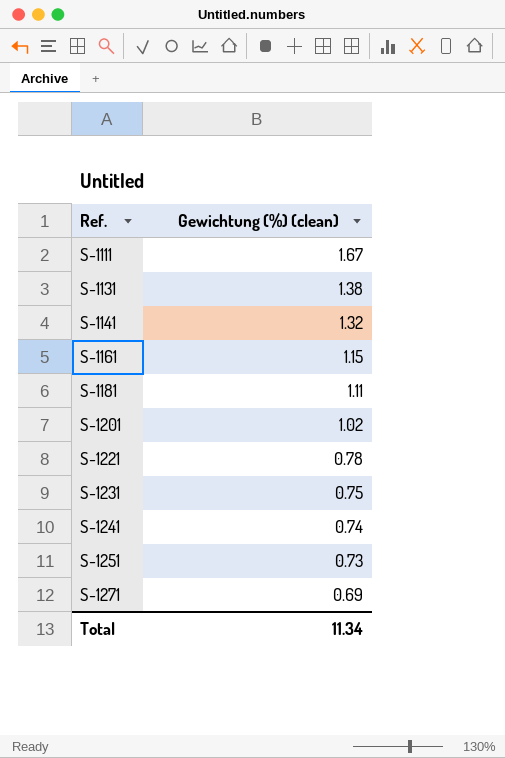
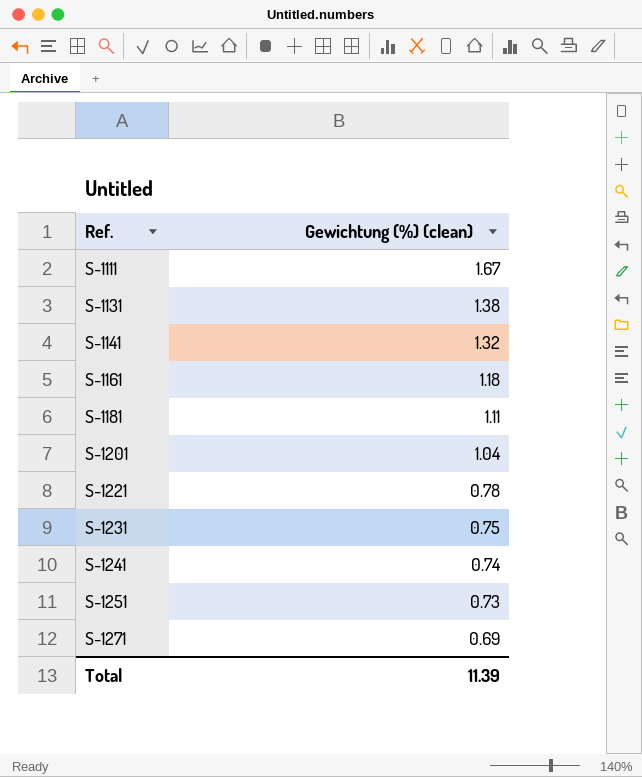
S-1161 | Gewichtung (%) (clean): 1.15 -> 1.18
S-1201 | Gewichtung (%) (clean): 1.02 -> 1.04
Total | Gewichtung (%) (clean): 11.34 -> 11.39

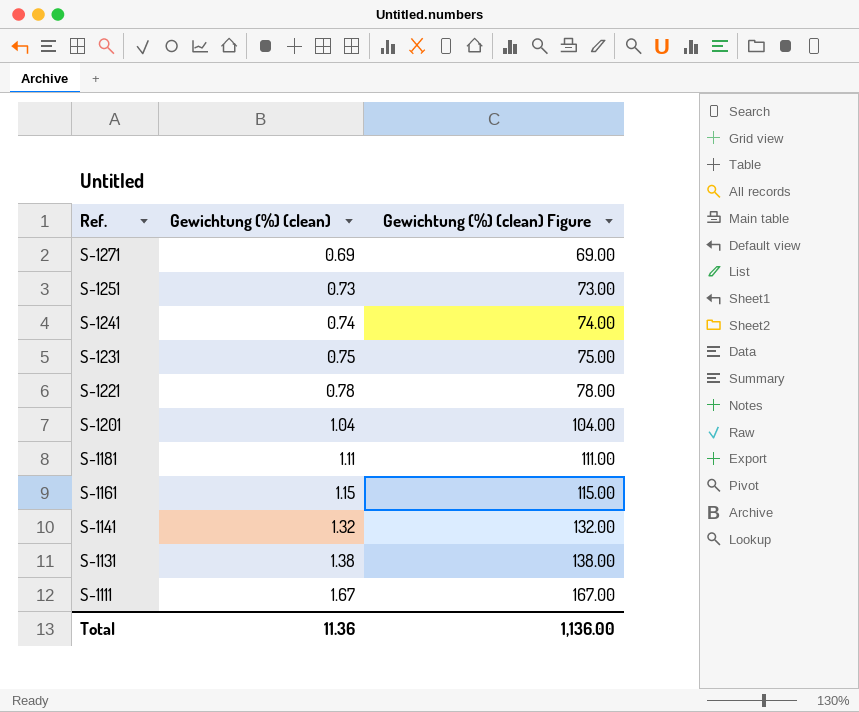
row order: Ref. ascending -> Ref. descending
column Gewichtung (%) (clean) Figure | formula: none -> [Gewichtung (%) (clean)] * 100
S-1161 | Gewichtung (%) (clean): 1.18 -> 1.15
Total | Gewichtung (%) (clean): 11.39 -> 11.36

